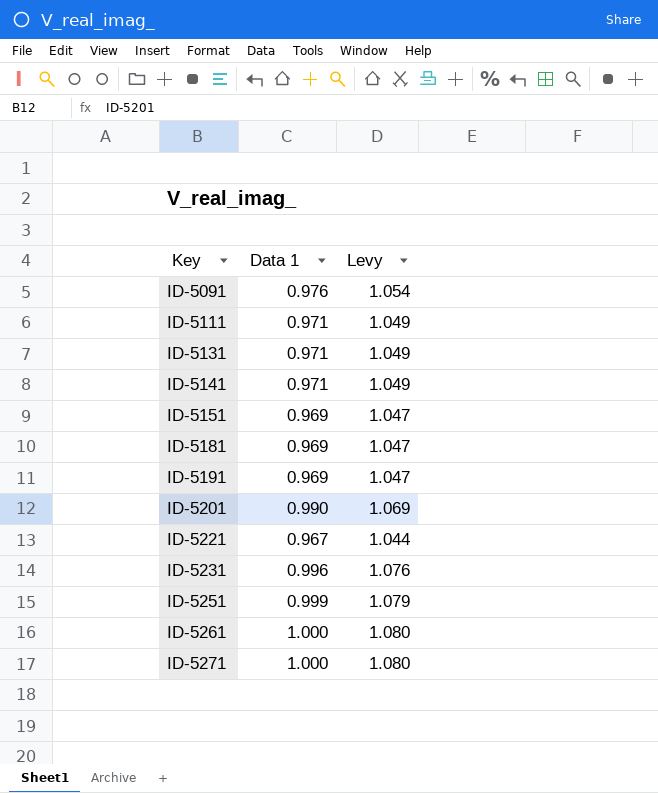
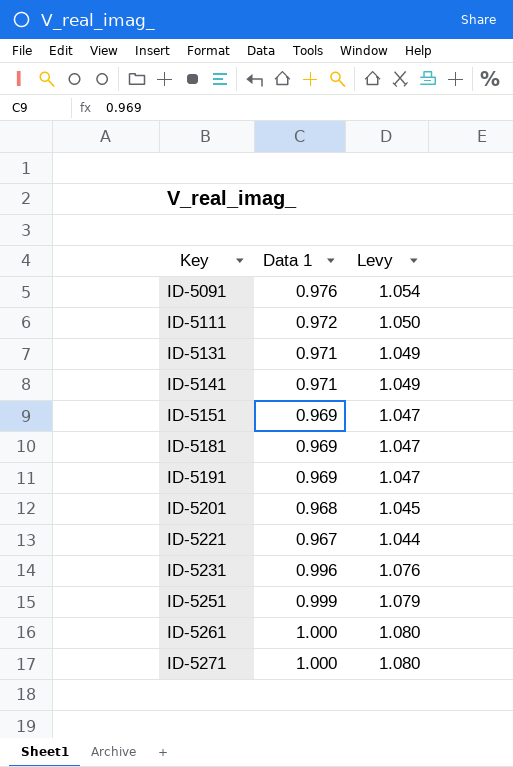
ID-5111 | Data 1: 0.971 -> 0.972
ID-5111 | Levy: 1.049 -> 1.050
ID-5201 | Data 1: 0.990 -> 0.968
ID-5201 | Levy: 1.069 -> 1.045

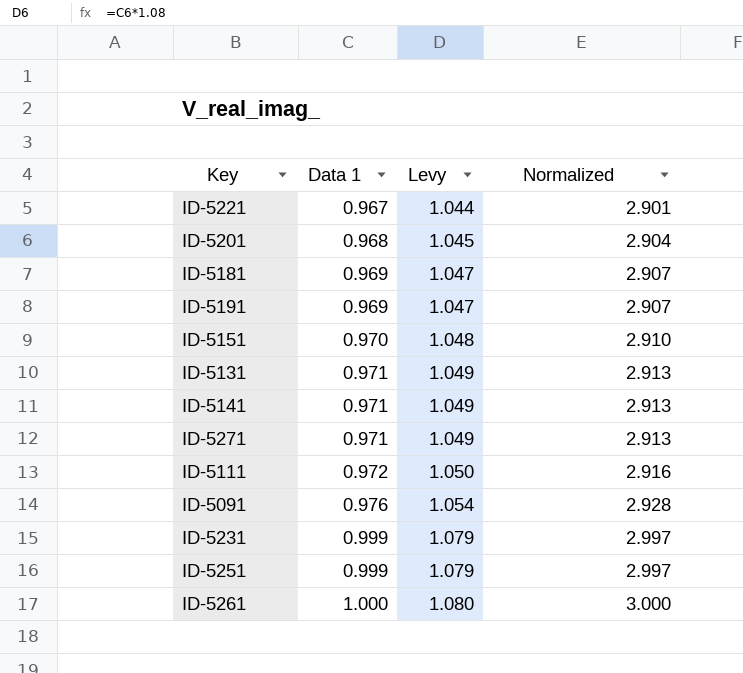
row order: Key ascending -> Data 1 ascending
column Normalized | formula: none -> [Data 1] * 3
ID-5151 | Data 1: 0.969 -> 0.970
ID-5151 | Levy: 1.047 -> 1.048
ID-5271 | Data 1: 1.000 -> 0.971
ID-5271 | Levy: 1.080 -> 1.049
ID-5231 | Data 1: 0.996 -> 0.999
ID-5231 | Levy: 1.076 -> 1.079

